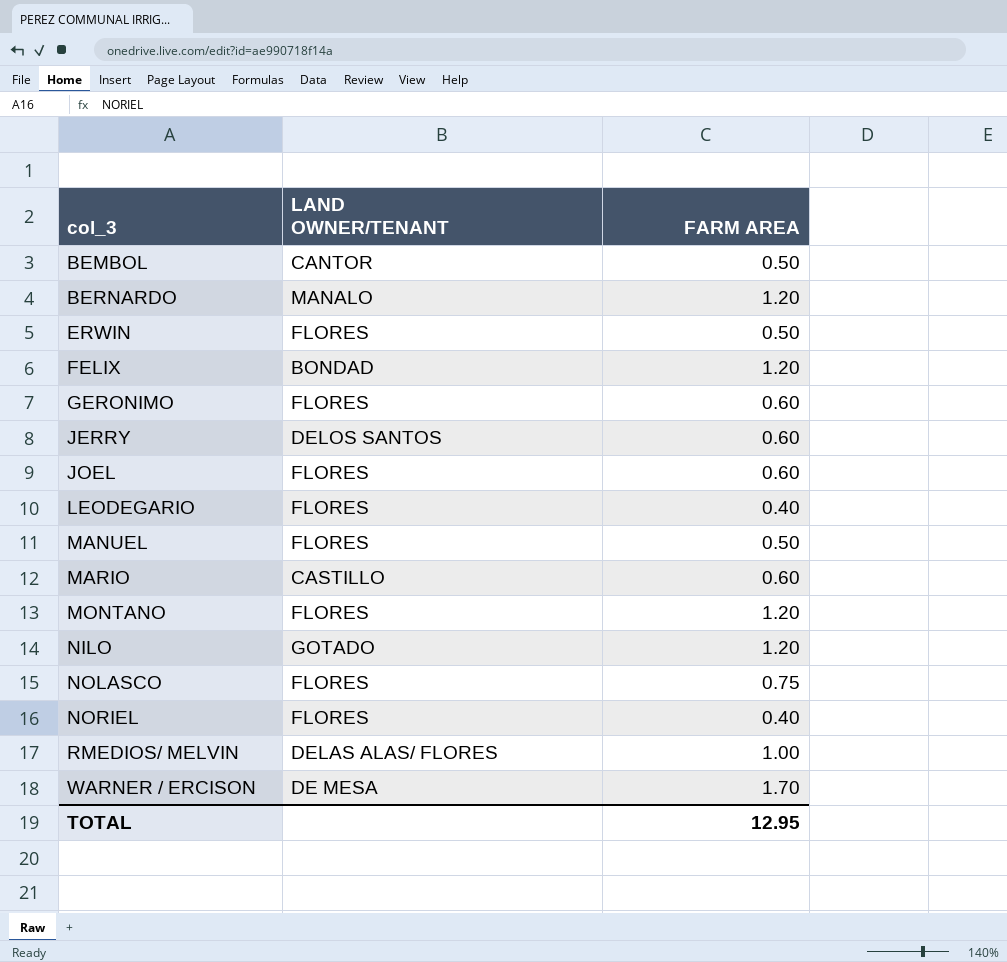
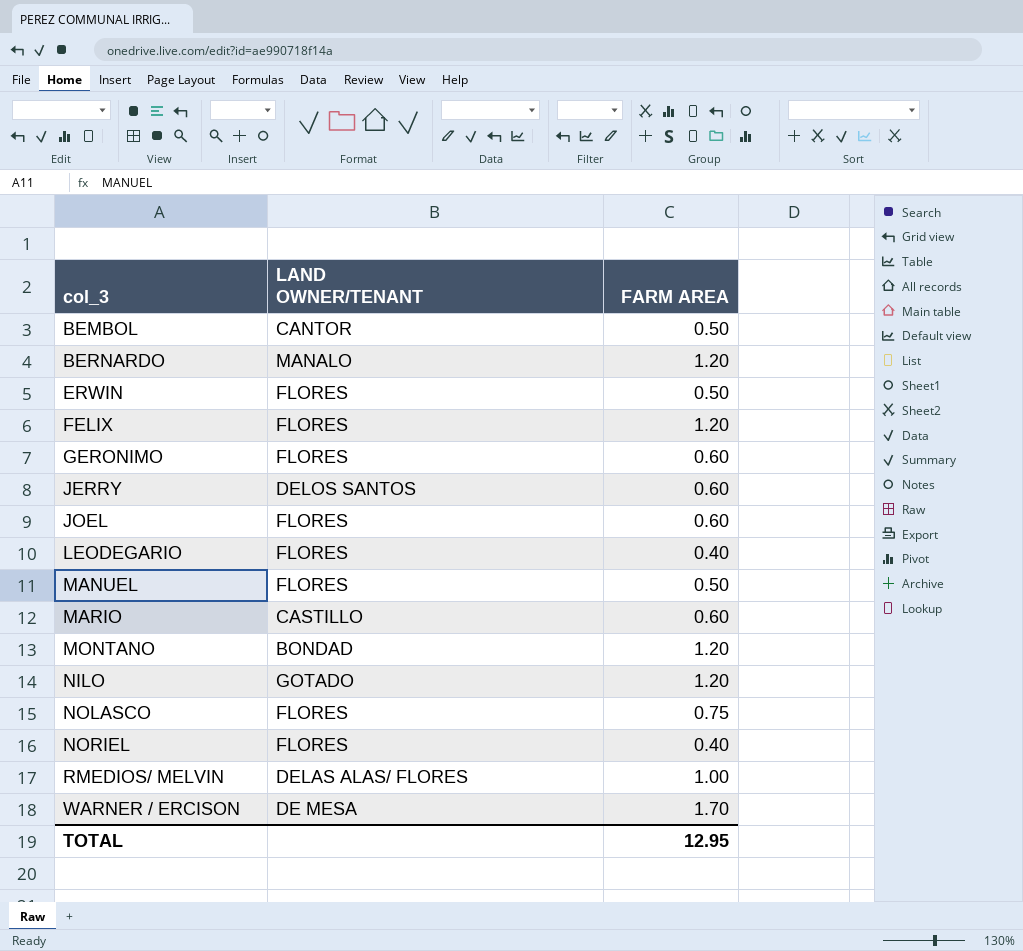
FELIX | LAND OWNER/TENANT: BONDAD -> FLORES
MONTANO | LAND OWNER/TENANT: FLORES -> BONDAD

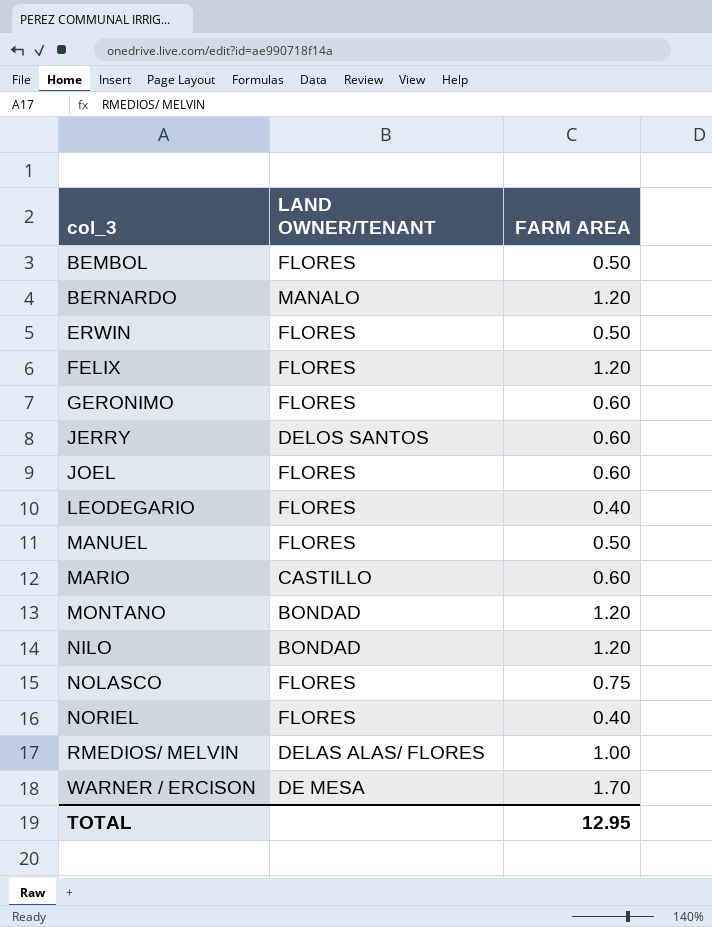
BEMBOL | LAND OWNER/TENANT: CANTOR -> FLORES
NILO | LAND OWNER/TENANT: GOTADO -> BONDAD

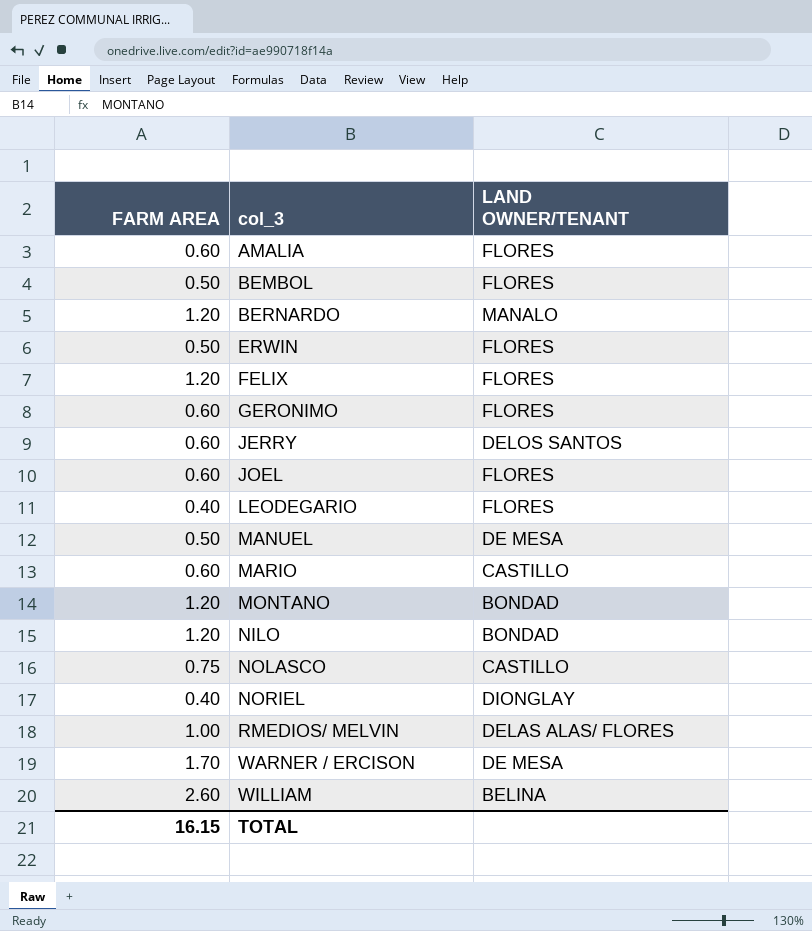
column FARM AREA | position: 3 -> 1
row AMALIA: none -> 0.60 | FLORES
MANUEL | LAND OWNER/TENANT: FLORES -> DE MESA
NOLASCO | LAND OWNER/TENANT: FLORES -> CASTILLO
NORIEL | LAND OWNER/TENANT: FLORES -> DIONGLAY
row WILLIAM: none -> 2.60 | BELINA
TOTAL | FARM AREA: 12.95 -> 16.15

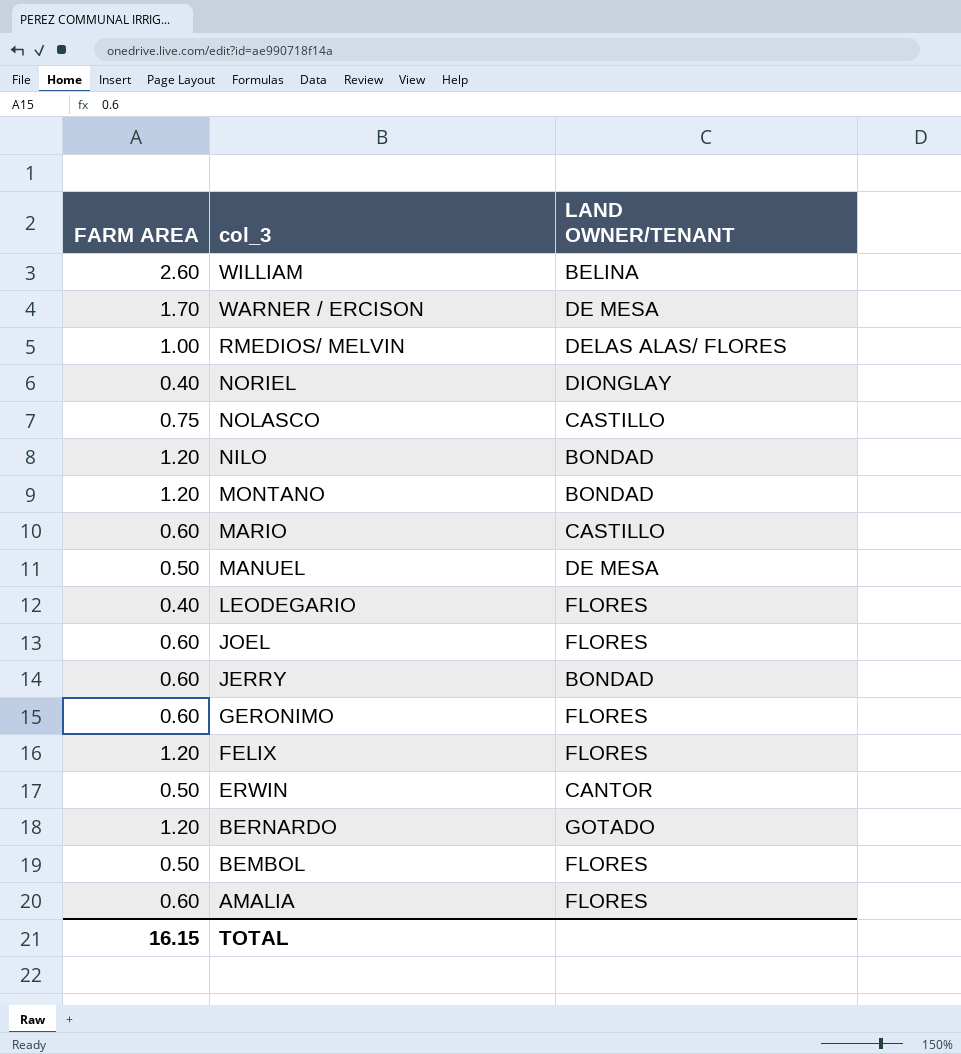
row order: col_3 ascending -> col_3 descending
JERRY | LAND OWNER/TENANT: DELOS SANTOS -> BONDAD
ERWIN | LAND OWNER/TENANT: FLORES -> CANTOR
BERNARDO | LAND OWNER/TENANT: MANALO -> GOTADO

